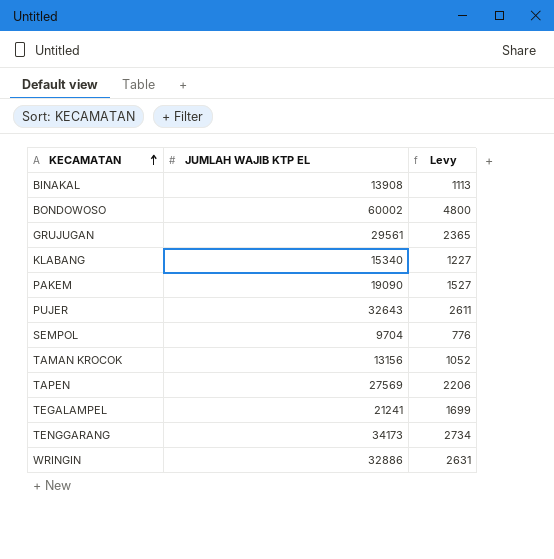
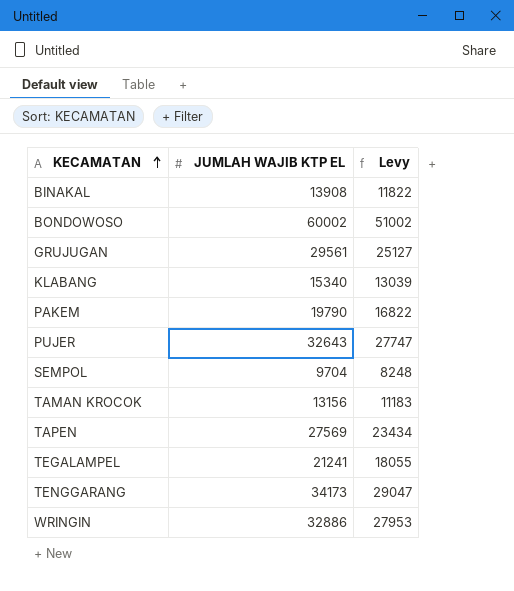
column Levy | formula: [JUMLAH WAJIB KTP EL] * 0.08 -> [JUMLAH WAJIB KTP EL] * 0.85
PAKEM | JUMLAH WAJIB KTP EL: 19090 -> 19790

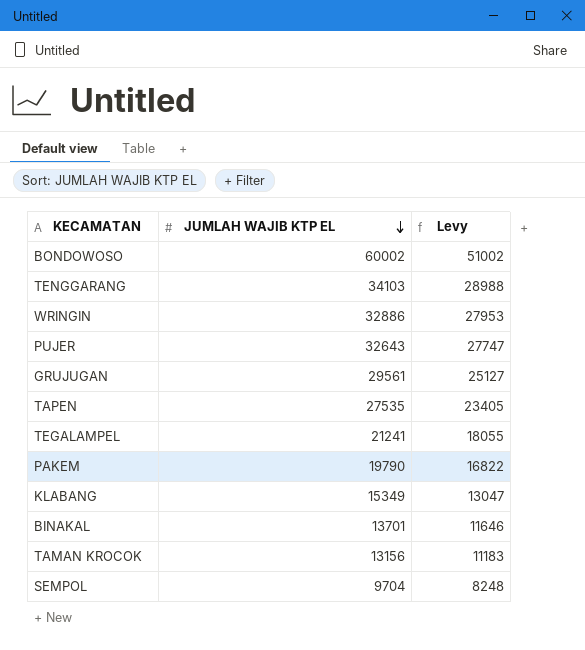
row order: KECAMATAN ascending -> JUMLAH WAJIB KTP EL descending
TENGGARANG | JUMLAH WAJIB KTP EL: 34173 -> 34103
TENGGARANG | Levy: 29047 -> 28988
TAPEN | JUMLAH WAJIB KTP EL: 27569 -> 27535
TAPEN | Levy: 23434 -> 23405
KLABANG | JUMLAH WAJIB KTP EL: 15340 -> 15349
KLABANG | Levy: 13039 -> 13047
BINAKAL | JUMLAH WAJIB KTP EL: 13908 -> 13701
BINAKAL | Levy: 11822 -> 11646

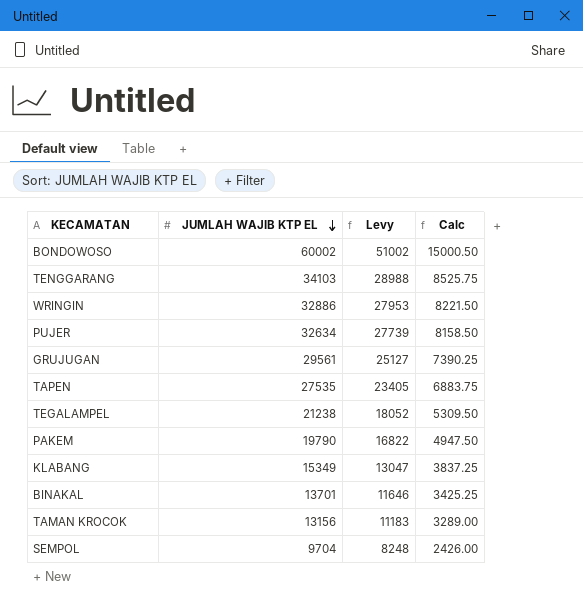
column Calc | formula: none -> [JUMLAH WAJIB KTP EL] * 0.25
PUJER | JUMLAH WAJIB KTP EL: 32643 -> 32634
PUJER | Levy: 27747 -> 27739
TEGALAMPEL | JUMLAH WAJIB KTP EL: 21241 -> 21238
TEGALAMPEL | Levy: 18055 -> 18052

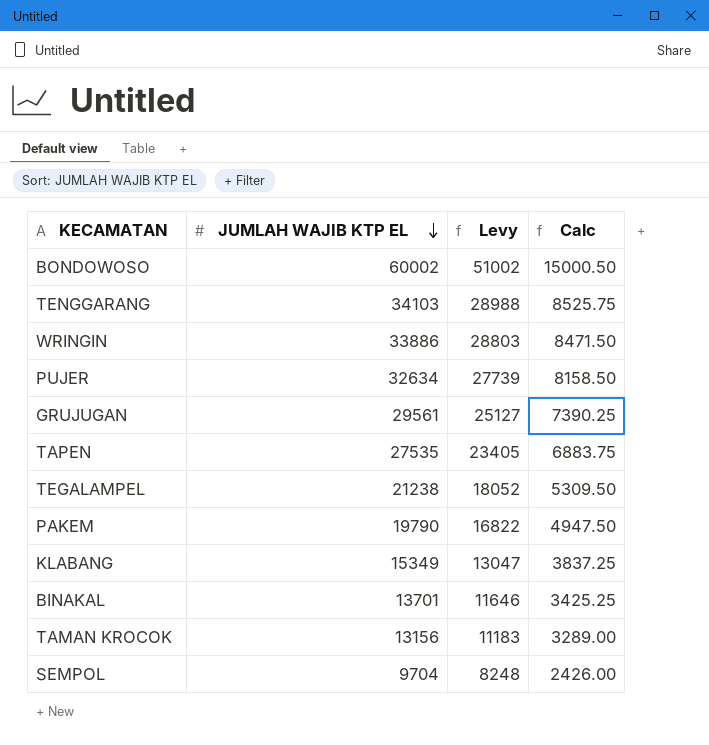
WRINGIN | JUMLAH WAJIB KTP EL: 32886 -> 33886
WRINGIN | Levy: 27953 -> 28803
WRINGIN | Calc: 8221.50 -> 8471.50

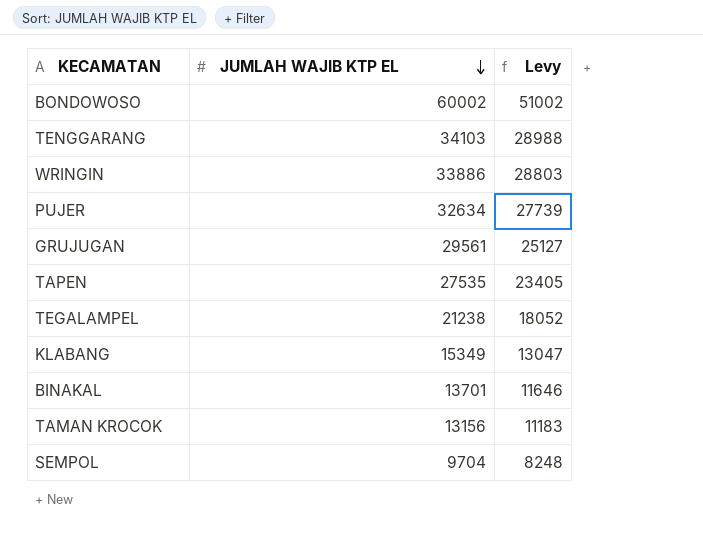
column Calc | formula: [JUMLAH WAJIB KTP EL] * 0.25 -> none
row PAKEM: 19790 | 16822 | 4947.50 -> none

